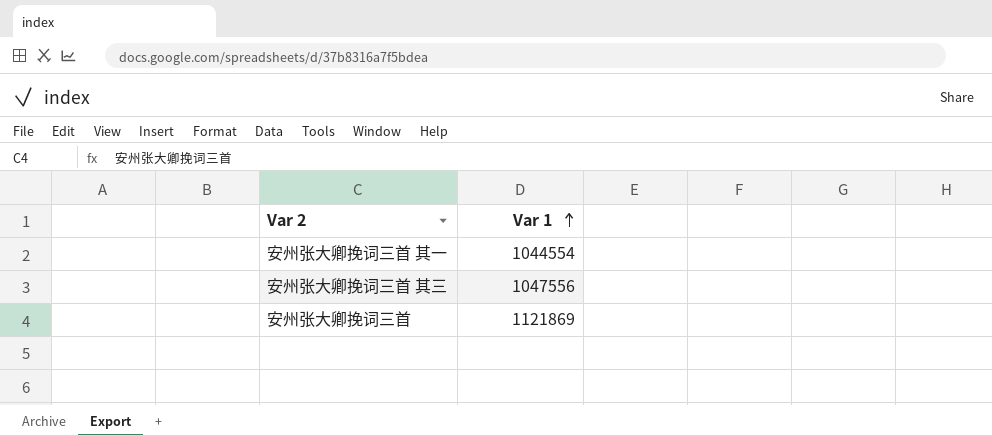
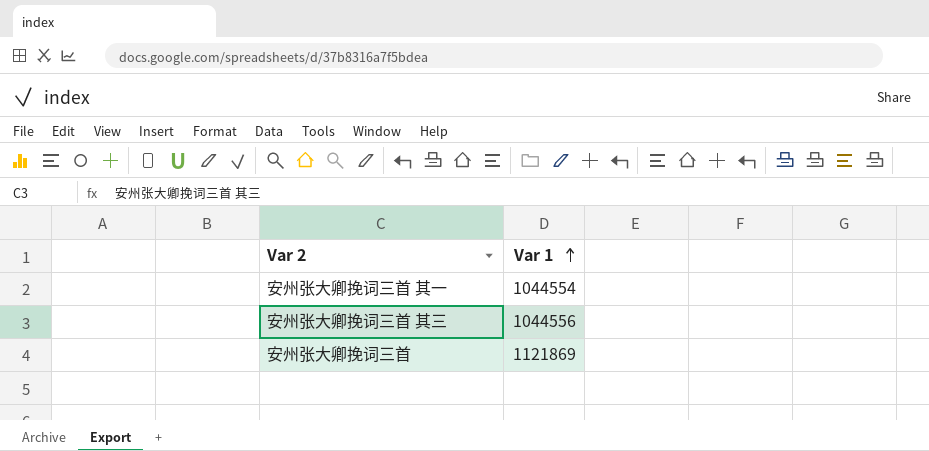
安州张大卿挽词三首 其三 | Var 1: 1047556 -> 1044556

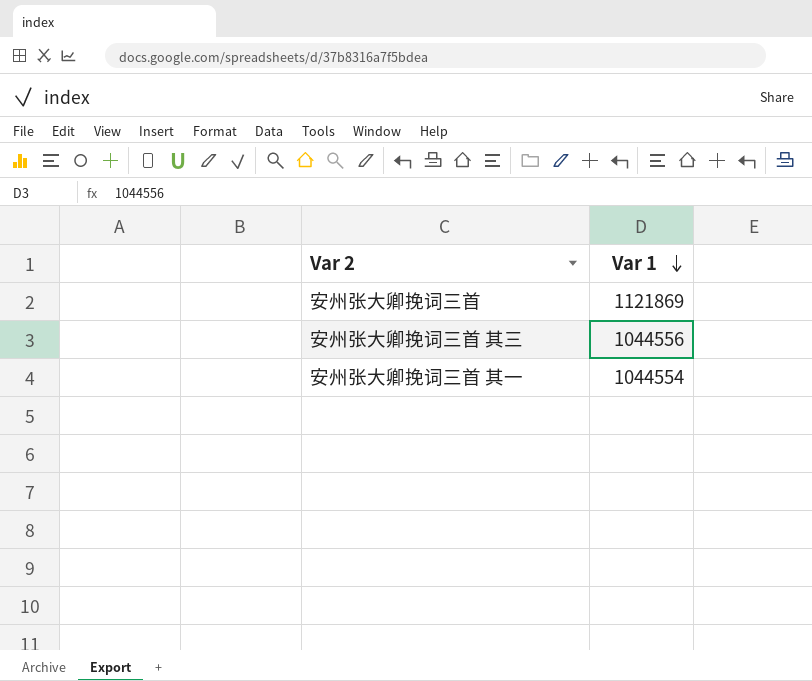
row order: Var 1 ascending -> Var 1 descending

